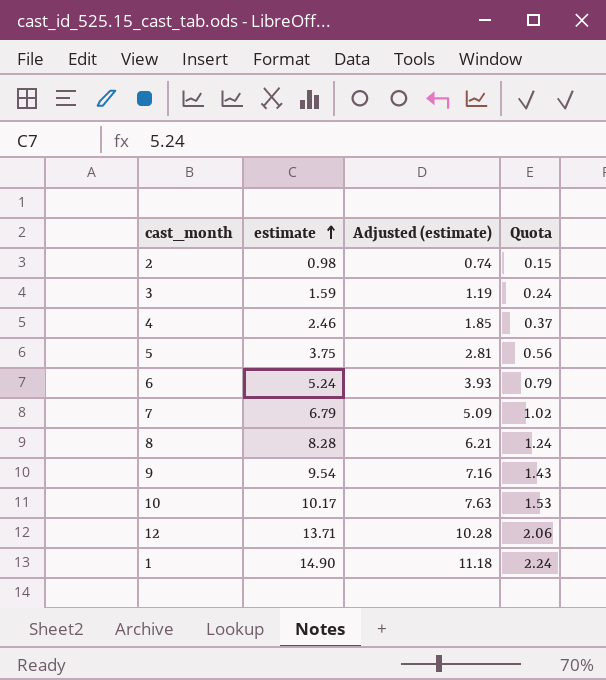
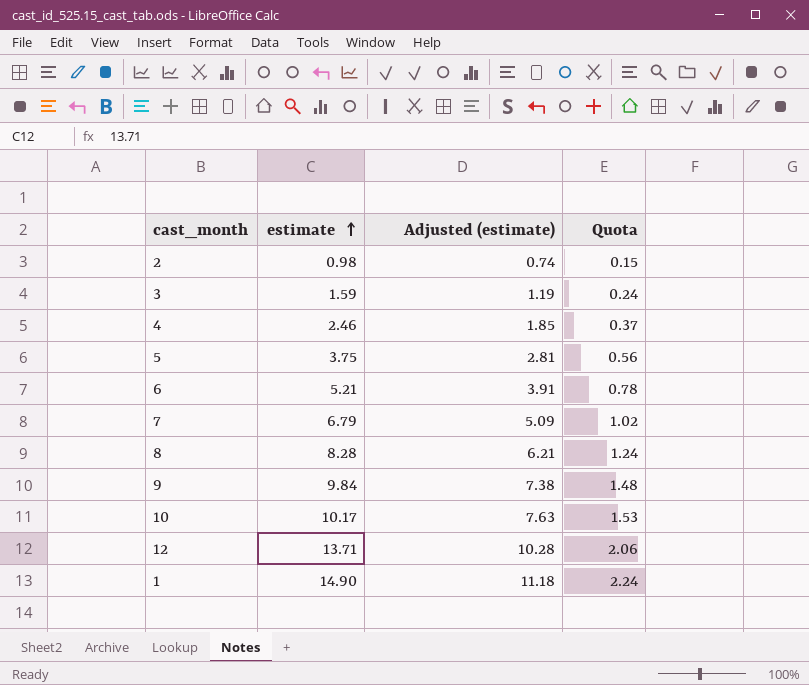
6 | estimate: 5.24 -> 5.21
6 | Adjusted (estimate): 3.93 -> 3.91
6 | Quota: 0.79 -> 0.78
9 | estimate: 9.54 -> 9.84
9 | Adjusted (estimate): 7.16 -> 7.38
9 | Quota: 1.43 -> 1.48

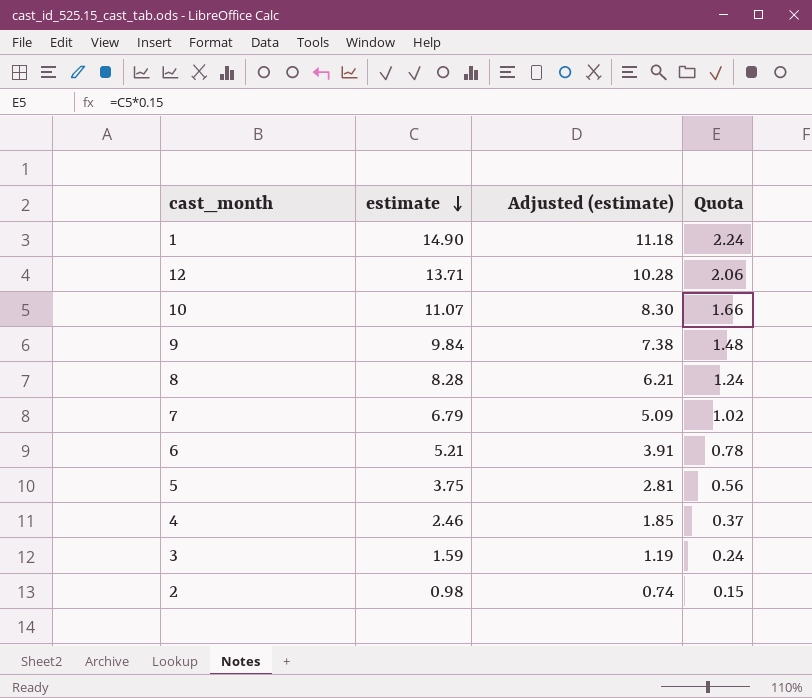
row order: estimate ascending -> estimate descending
10 | estimate: 10.17 -> 11.07
10 | Adjusted (estimate): 7.63 -> 8.30
10 | Quota: 1.53 -> 1.66

